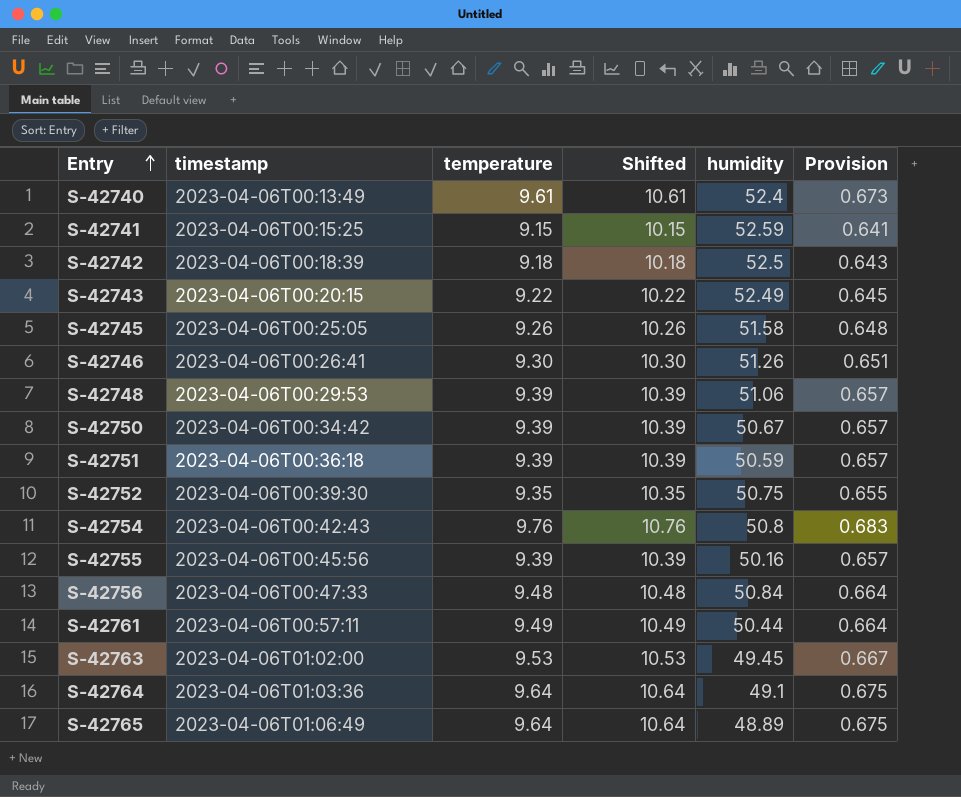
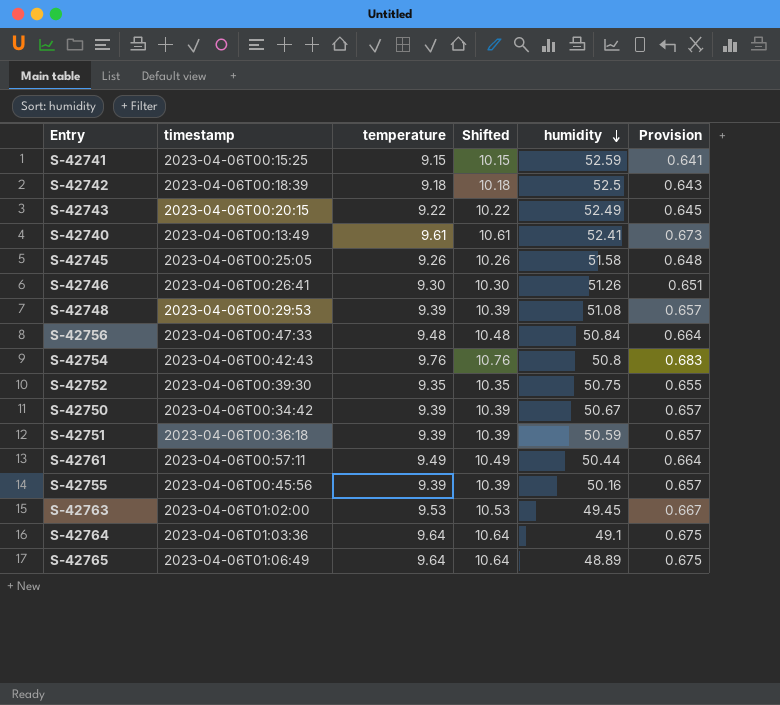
row order: Entry ascending -> humidity descending
S-42740 | humidity: 52.4 -> 52.41
S-42748 | humidity: 51.06 -> 51.08

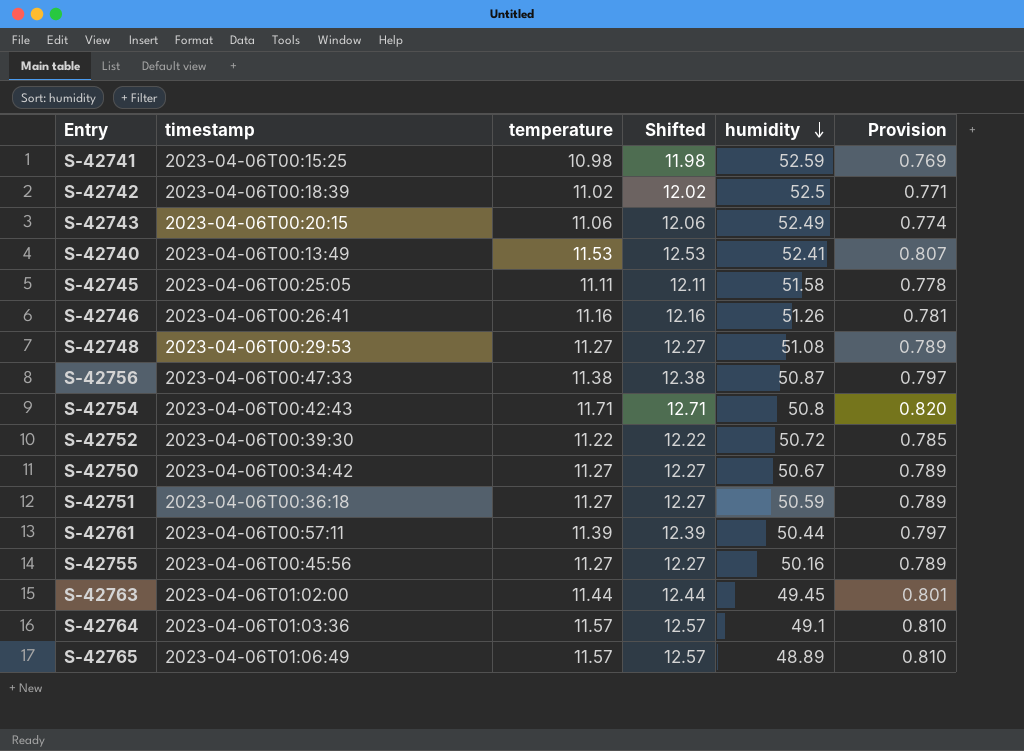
S-42741 | temperature: 9.15 -> 10.98
S-42741 | Shifted: 10.15 -> 11.98
S-42741 | Provision: 0.641 -> 0.769
S-42742 | temperature: 9.18 -> 11.02
S-42742 | Shifted: 10.18 -> 12.02
S-42742 | Provision: 0.643 -> 0.771
S-42743 | temperature: 9.22 -> 11.06
S-42743 | Shifted: 10.22 -> 12.06
S-42743 | Provision: 0.645 -> 0.774
S-42740 | temperature: 9.61 -> 11.53
S-42740 | Shifted: 10.61 -> 12.53
S-42740 | Provision: 0.673 -> 0.807
S-42745 | temperature: 9.26 -> 11.11
S-42745 | Shifted: 10.26 -> 12.11
S-42745 | Provision: 0.648 -> 0.778
S-42746 | temperature: 9.30 -> 11.16
S-42746 | Shifted: 10.30 -> 12.16
S-42746 | Provision: 0.651 -> 0.781
S-42748 | temperature: 9.39 -> 11.27
S-42748 | Shifted: 10.39 -> 12.27
S-42748 | Provision: 0.657 -> 0.789
S-42756 | temperature: 9.48 -> 11.38
S-42756 | Shifted: 10.48 -> 12.38
S-42756 | humidity: 50.84 -> 50.87
S-42756 | Provision: 0.664 -> 0.797
S-42754 | temperature: 9.76 -> 11.71
S-42754 | Shifted: 10.76 -> 12.71
S-42754 | Provision: 0.683 -> 0.820
S-42752 | temperature: 9.35 -> 11.22
S-42752 | Shifted: 10.35 -> 12.22
S-42752 | humidity: 50.75 -> 50.72
S-42752 | Provision: 0.655 -> 0.785
S-42750 | temperature: 9.39 -> 11.27
S-42750 | Shifted: 10.39 -> 12.27
S-42750 | Provision: 0.657 -> 0.789
S-42751 | temperature: 9.39 -> 11.27
S-42751 | Shifted: 10.39 -> 12.27
S-42751 | Provision: 0.657 -> 0.789
S-42761 | temperature: 9.49 -> 11.39
S-42761 | Shifted: 10.49 -> 12.39
S-42761 | Provision: 0.664 -> 0.797
S-42755 | temperature: 9.39 -> 11.27
S-42755 | Shifted: 10.39 -> 12.27
S-42755 | Provision: 0.657 -> 0.789
S-42763 | temperature: 9.53 -> 11.44
S-42763 | Shifted: 10.53 -> 12.44
S-42763 | Provision: 0.667 -> 0.801
S-42764 | temperature: 9.64 -> 11.57
S-42764 | Shifted: 10.64 -> 12.57
S-42764 | Provision: 0.675 -> 0.810
S-42765 | temperature: 9.64 -> 11.57
S-42765 | Shifted: 10.64 -> 12.57
S-42765 | Provision: 0.675 -> 0.810

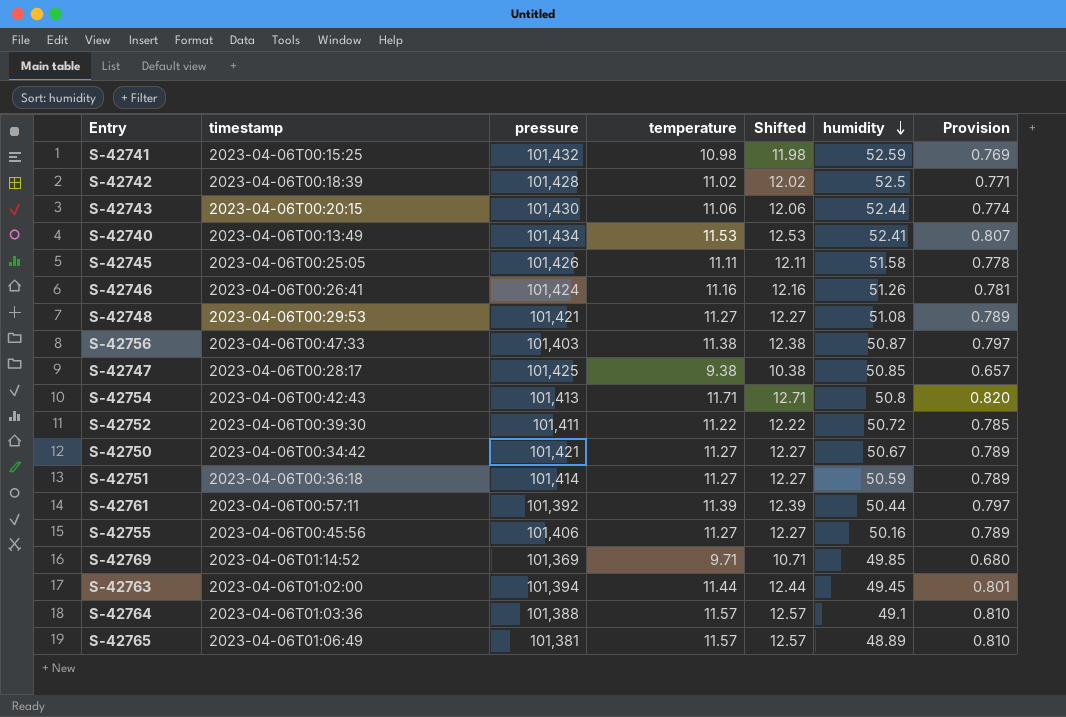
column pressure | position: none -> 3
S-42743 | humidity: 52.49 -> 52.44
row S-42747: none -> 2023-04-06T00:28:17 | 101,425 | 9.38 | 10.38 | 50.85 | 0.657
row S-42769: none -> 2023-04-06T01:14:52 | 101,369 | 9.71 | 10.71 | 49.85 | 0.680

